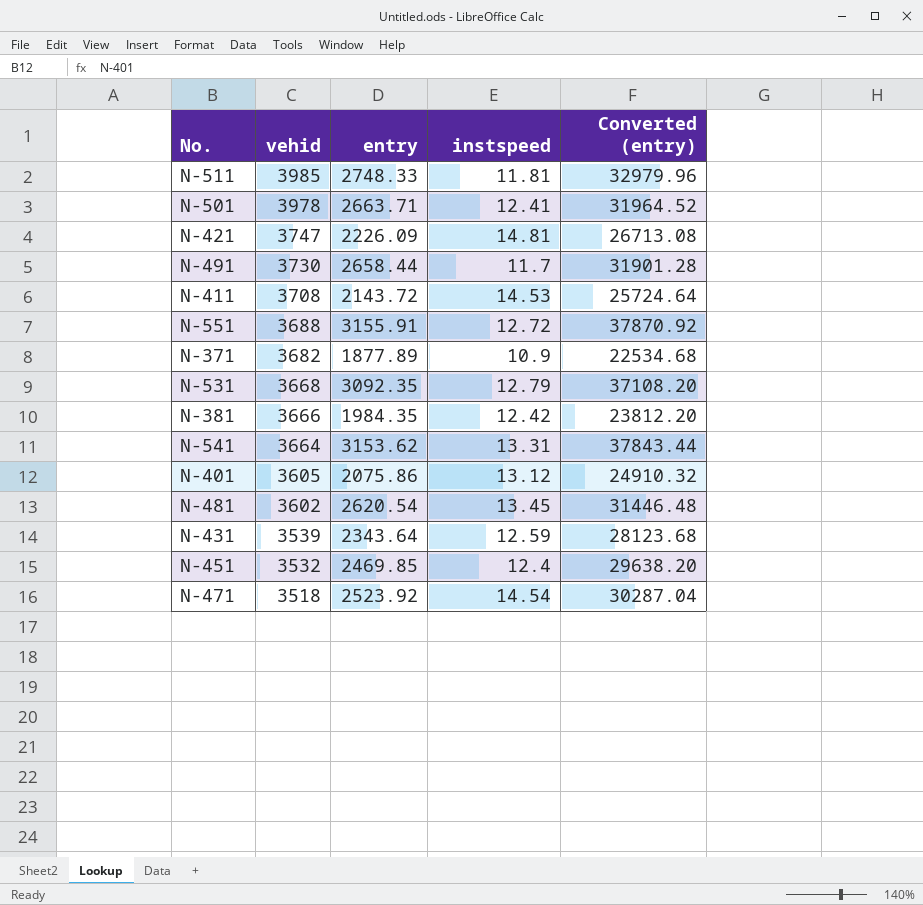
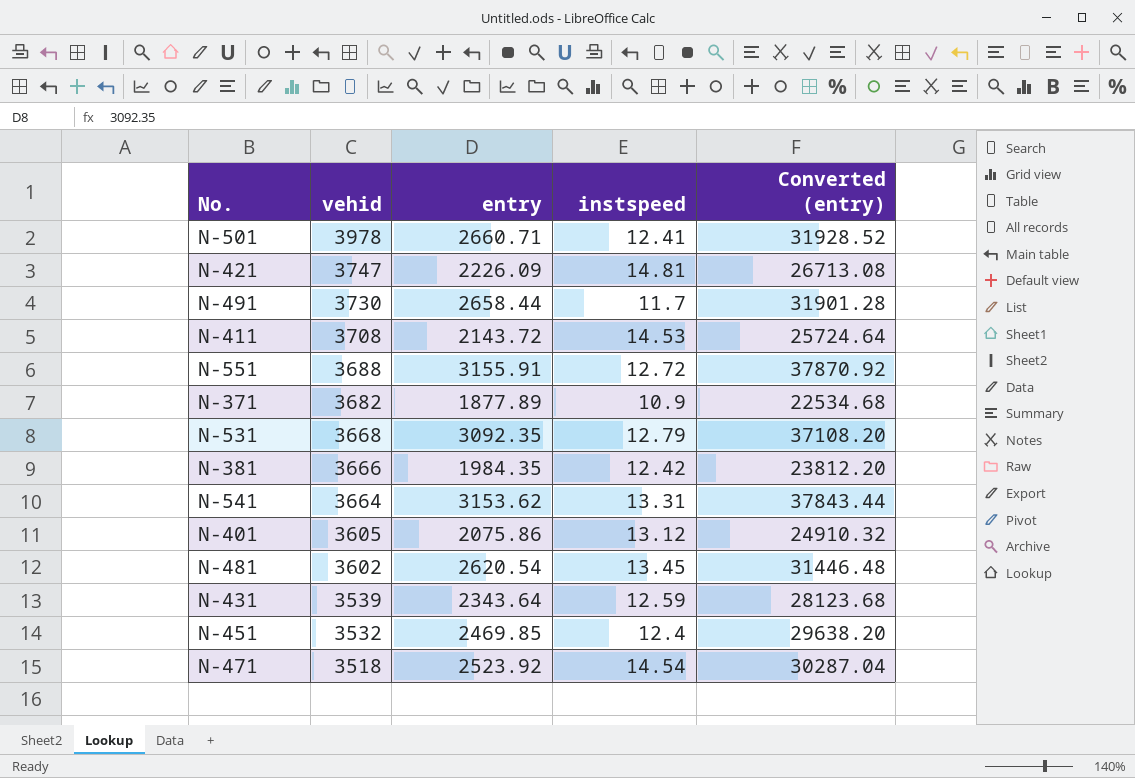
row N-511: 3985 | 2748.33 | 11.81 | 32979.96 -> none
N-501 | entry: 2663.71 -> 2660.71
N-501 | Converted (entry): 31964.52 -> 31928.52

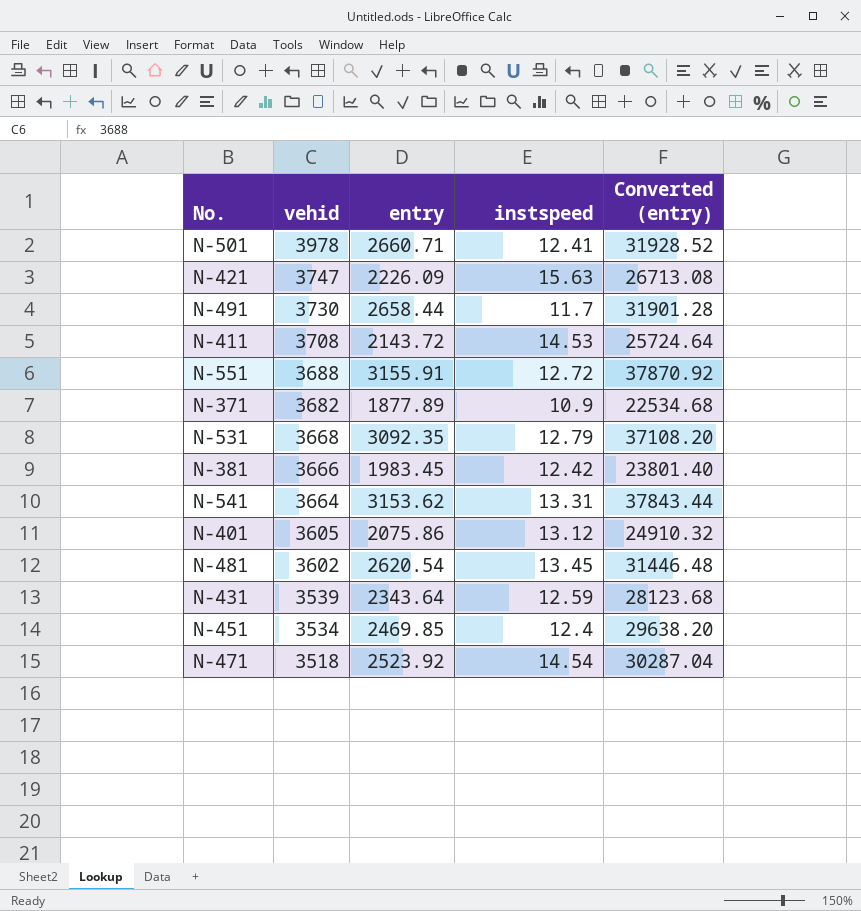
N-421 | instspeed: 14.81 -> 15.63
N-381 | entry: 1984.35 -> 1983.45
N-381 | Converted (entry): 23812.20 -> 23801.40
N-451 | vehid: 3532 -> 3534

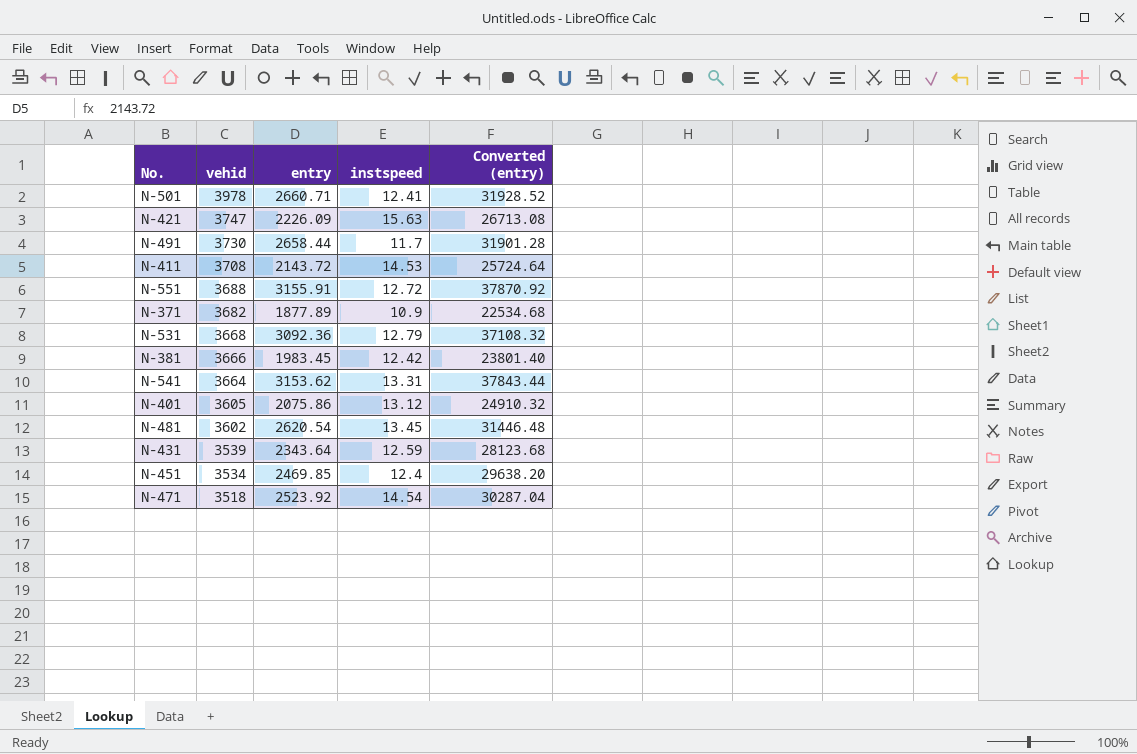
N-531 | entry: 3092.35 -> 3092.36
N-531 | Converted (entry): 37108.20 -> 37108.32

